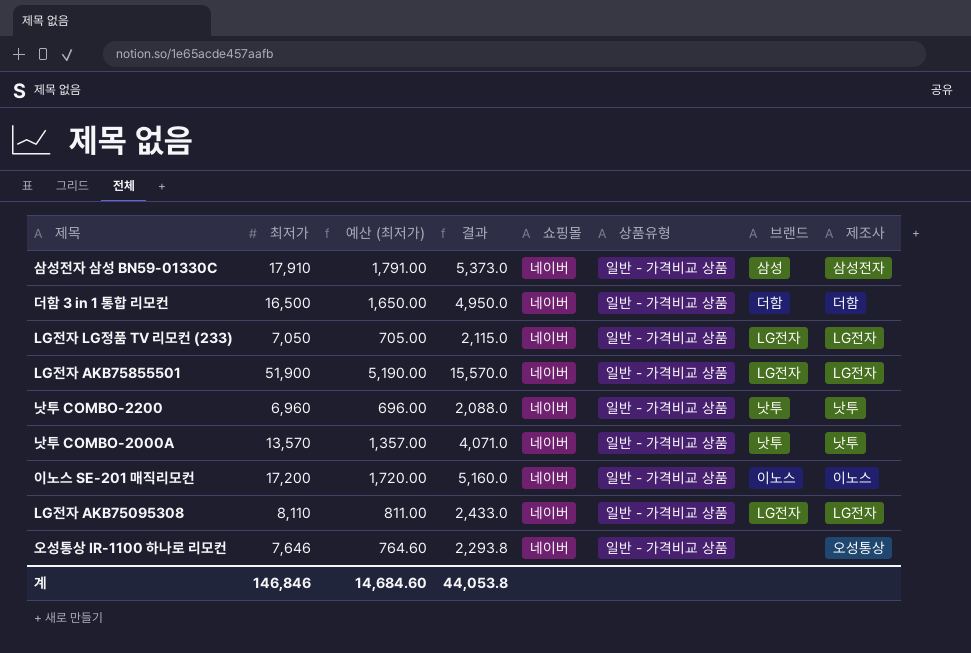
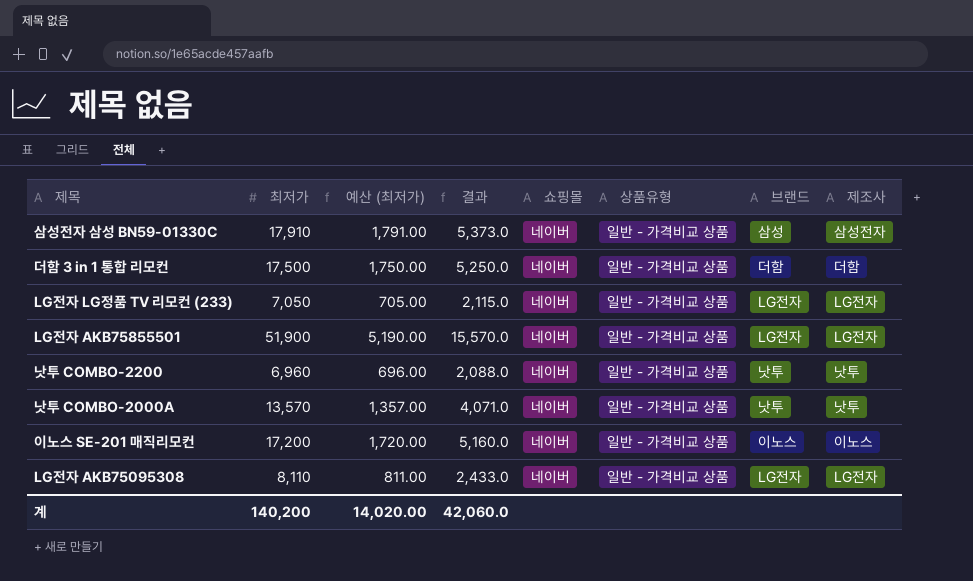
row 오성통상 IR-1100 하나로 리모컨: 7,646 | 764.60 | 2,293.8 | 네이버 | 일반 - 가격비교 상품 | none | 오성통상 -> none
더함 3 in 1 통합 리모컨 | 최저가: 16,500 -> 17,500
더함 3 in 1 통합 리모컨 | 예산 (최저가): 1,650.00 -> 1,750.00
더함 3 in 1 통합 리모컨 | 결과: 4,950.0 -> 5,250.0
계 | 최저가: 146,846 -> 140,200
계 | 예산 (최저가): 14,684.60 -> 14,020.00
계 | 결과: 44,053.8 -> 42,060.0

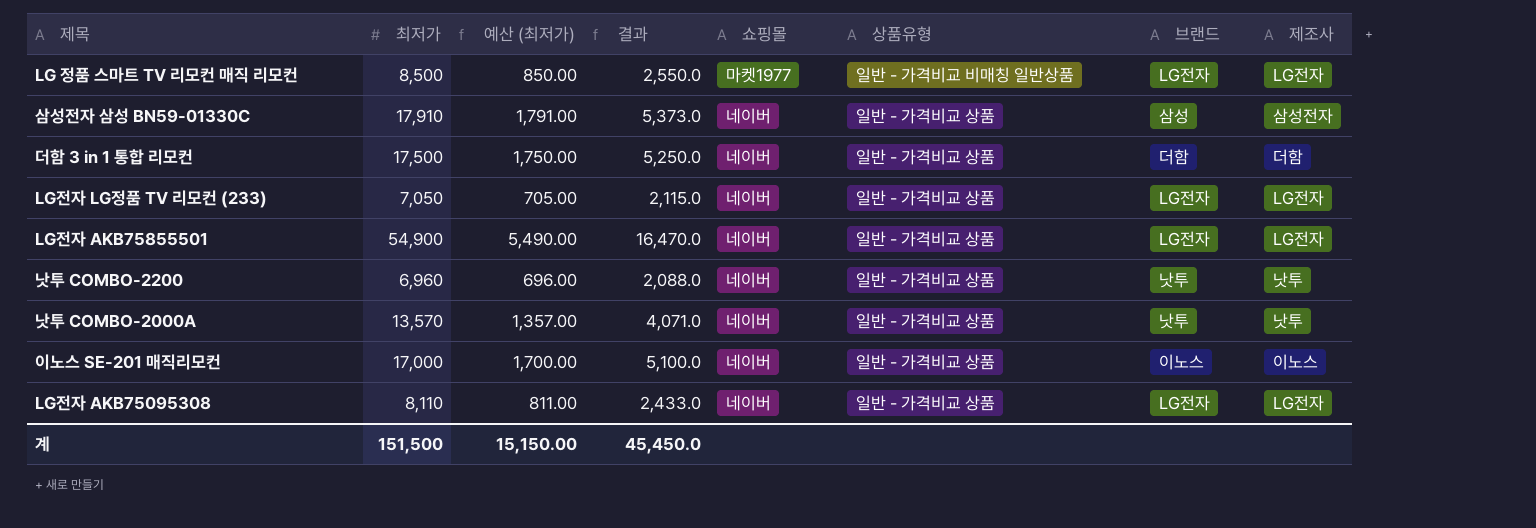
row LG 정품 스마트 TV 리모컨 매직 리모컨: none -> 8,500 | 850.00 | 2,550.0 | 마켓1977 | 일반 - 가격비교 비매칭 일반상품 | LG전자 | LG전자
LG전자 AKB75855501 | 최저가: 51,900 -> 54,900
LG전자 AKB75855501 | 예산 (최저가): 5,190.00 -> 5,490.00
LG전자 AKB75855501 | 결과: 15,570.0 -> 16,470.0
이노스 SE-201 매직리모컨 | 최저가: 17,200 -> 17,000
이노스 SE-201 매직리모컨 | 예산 (최저가): 1,720.00 -> 1,700.00
이노스 SE-201 매직리모컨 | 결과: 5,160.0 -> 5,100.0
계 | 최저가: 140,200 -> 151,500
계 | 예산 (최저가): 14,020.00 -> 15,150.00
계 | 결과: 42,060.0 -> 45,450.0

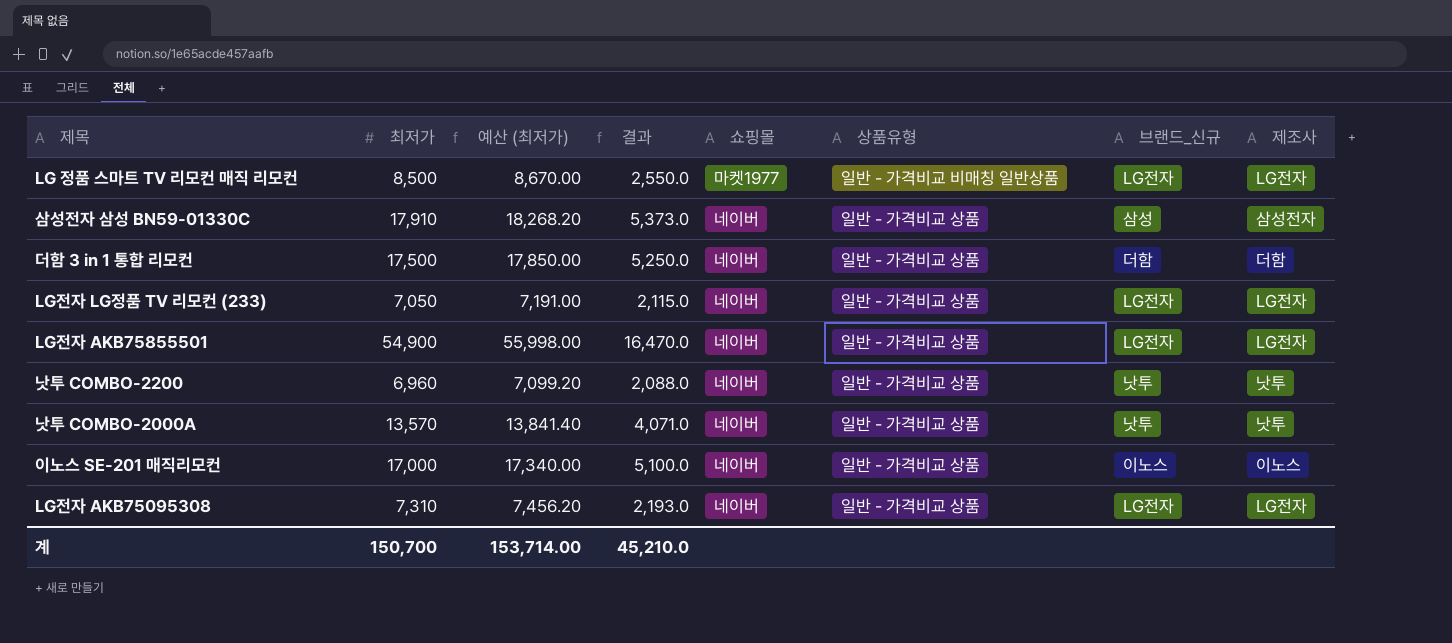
column 예산 (최저가) | formula: [최저가] * 0.1 -> [최저가] * 1.02
column name: 브랜드 -> 브랜드_신규
LG전자 AKB75095308 | 최저가: 8,110 -> 7,310
LG전자 AKB75095308 | 결과: 2,433.0 -> 2,193.0
계 | 최저가: 151,500 -> 150,700
계 | 예산 (최저가): 15,150.00 -> 153,714.00
계 | 결과: 45,450.0 -> 45,210.0

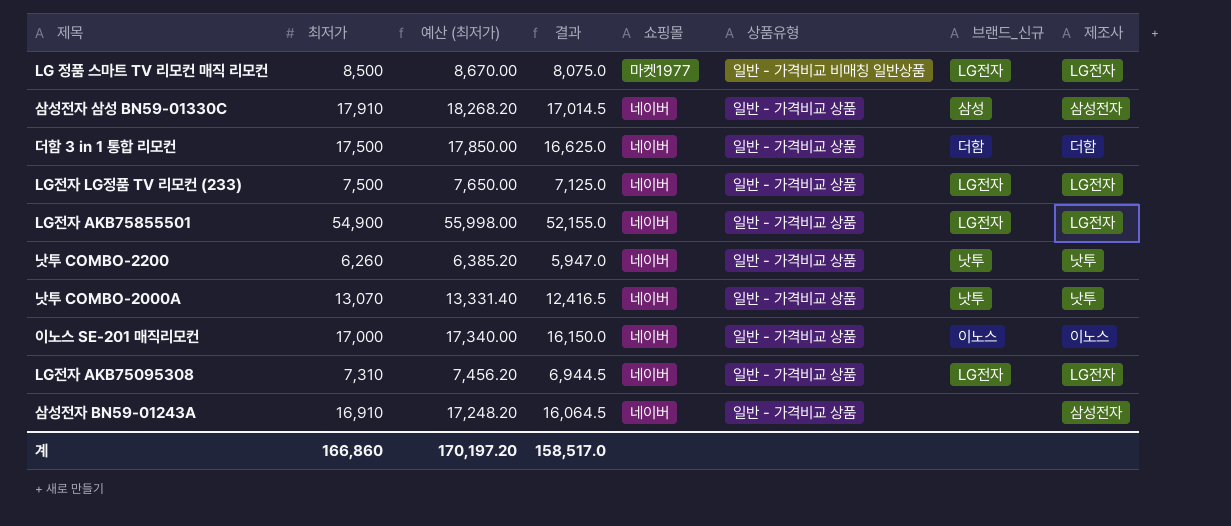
column 결과 | formula: [최저가] * 0.3 -> [최저가] * 0.95
LG전자 LG정품 TV 리모컨 (233) | 최저가: 7,050 -> 7,500
LG전자 LG정품 TV 리모컨 (233) | 예산 (최저가): 7,191.00 -> 7,650.00
낫투 COMBO-2200 | 최저가: 6,960 -> 6,260
낫투 COMBO-2200 | 예산 (최저가): 7,099.20 -> 6,385.20
낫투 COMBO-2000A | 최저가: 13,570 -> 13,070
낫투 COMBO-2000A | 예산 (최저가): 13,841.40 -> 13,331.40
row 삼성전자 BN59-01243A: none -> 16,910 | 17,248.20 | 16,064.5 | 네이버 | 일반 - 가격비교 상품 | none | 삼성전자
계 | 최저가: 150,700 -> 166,860
계 | 예산 (최저가): 153,714.00 -> 170,197.20
계 | 결과: 45,210.0 -> 158,517.0

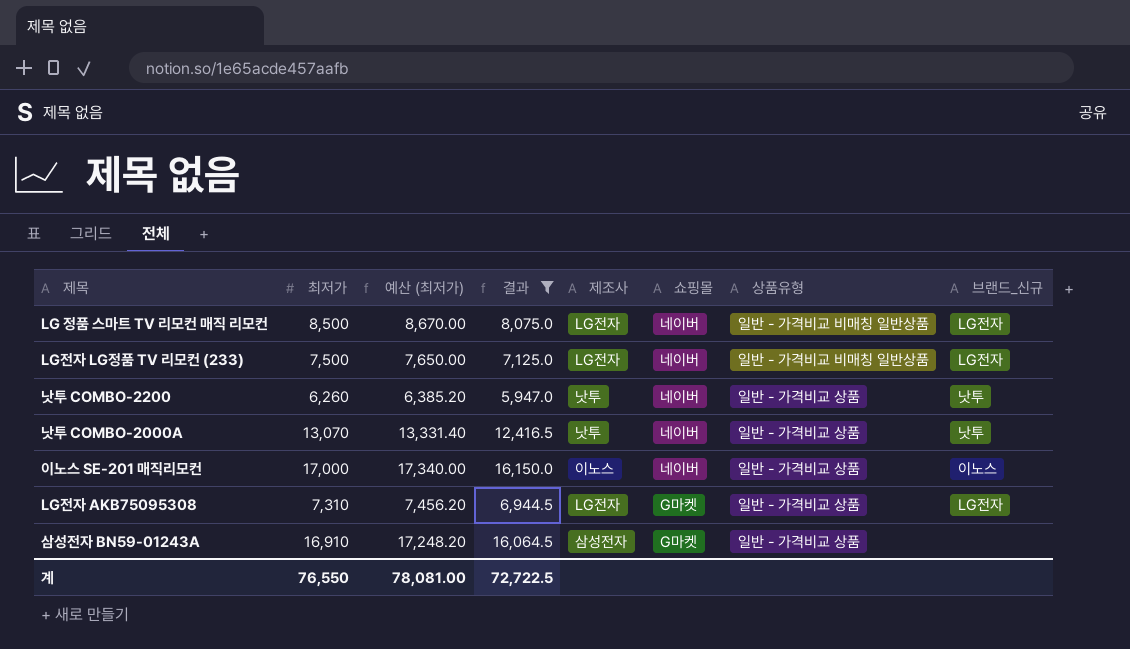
filter: none -> 결과 <= 16,150.0
column 제조사 | position: 8 -> 5
LG 정품 스마트 TV 리모컨 매직 리모컨 | 쇼핑몰: 마켓1977 -> 네이버
LG전자 LG정품 TV 리모컨 (233) | 상품유형: 일반 - 가격비교 상품 -> 일반 - 가격비교 비매칭 일반상품
LG전자 AKB75095308 | 쇼핑몰: 네이버 -> G마켓
삼성전자 BN59-01243A | 쇼핑몰: 네이버 -> G마켓
계 | 최저가: 166,860 -> 76,550
계 | 예산 (최저가): 170,197.20 -> 78,081.00
계 | 결과: 158,517.0 -> 72,722.5

